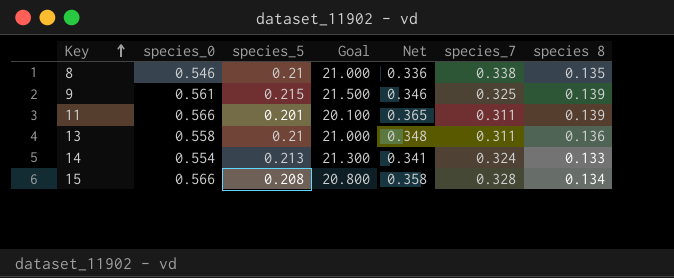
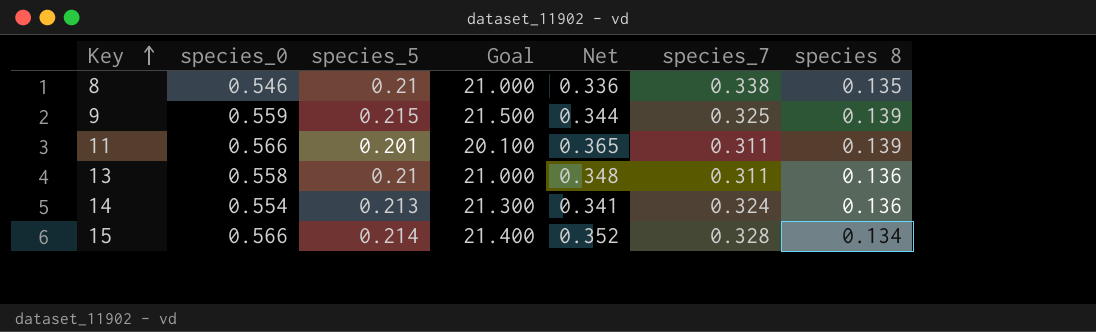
9 | species_0: 0.561 -> 0.559
9 | Net: 0.346 -> 0.344
14 | species 8: 0.133 -> 0.136
15 | species_5: 0.208 -> 0.214
15 | Goal: 20.800 -> 21.400
15 | Net: 0.358 -> 0.352

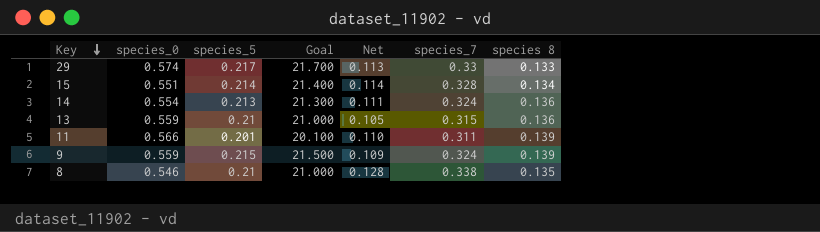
row order: Key ascending -> Key descending
column Net | formula: [species_0] - [species_5] -> [species_7] - [species_5]
row 29: none -> 0.574 | 0.217 | 21.700 | 0.113 | 0.33 | 0.133
15 | species_0: 0.566 -> 0.551
13 | species_0: 0.558 -> 0.559
13 | species_7: 0.311 -> 0.315
9 | species_7: 0.325 -> 0.324

